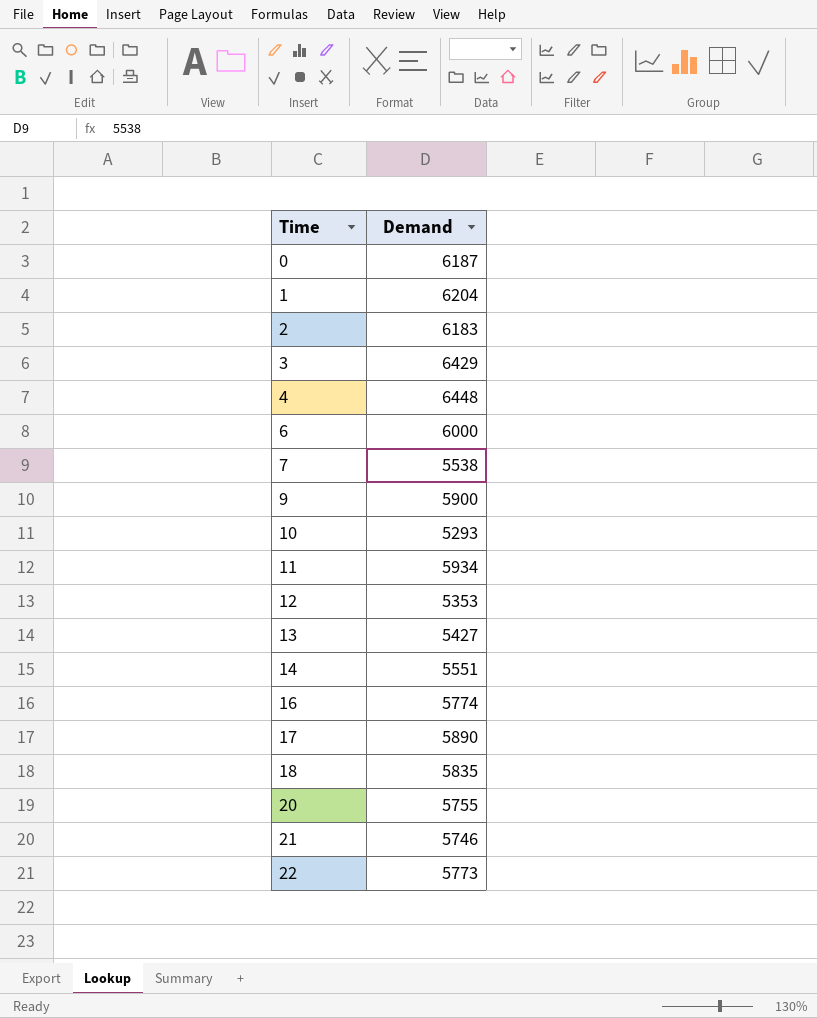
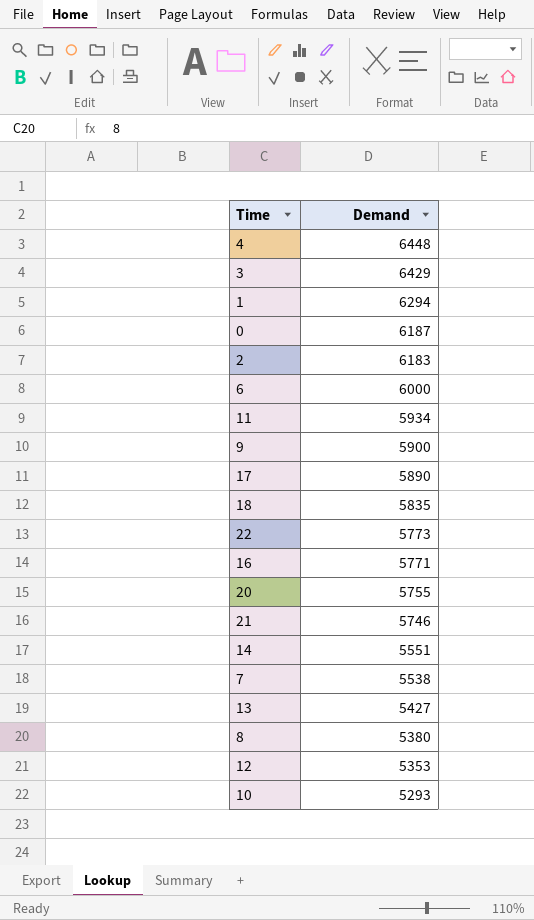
row order: Time ascending -> Demand descending
1 | Demand: 6204 -> 6294
16 | Demand: 5774 -> 5771
row 8: none -> 5380

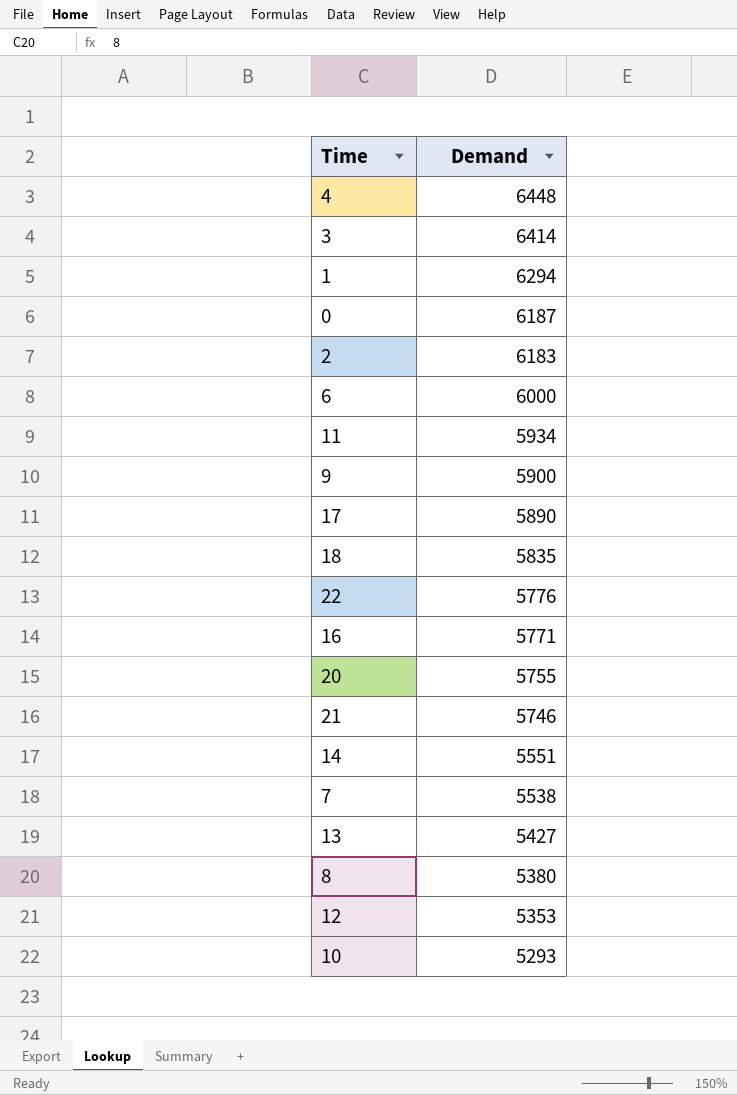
3 | Demand: 6429 -> 6414
22 | Demand: 5773 -> 5776

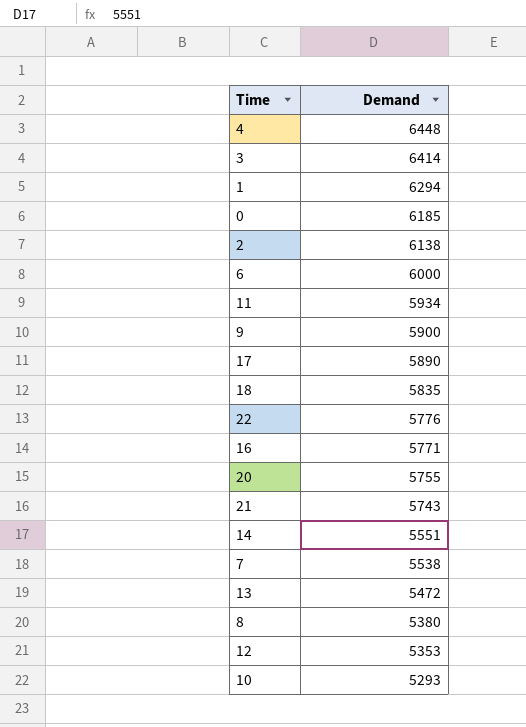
0 | Demand: 6187 -> 6185
2 | Demand: 6183 -> 6138
21 | Demand: 5746 -> 5743
13 | Demand: 5427 -> 5472

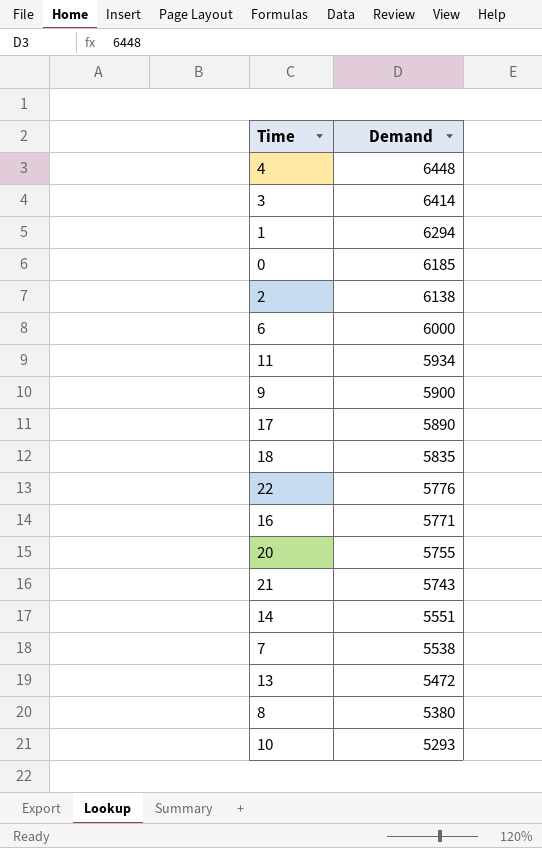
row 12: 5353 -> none

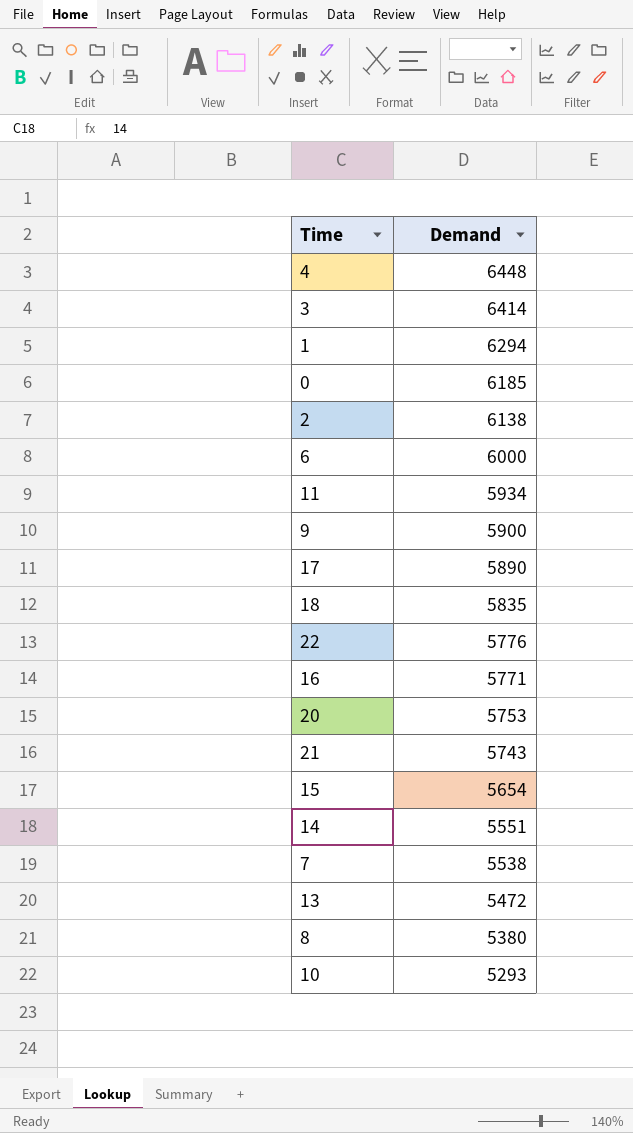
20 | Demand: 5755 -> 5753
row 15: none -> 5654

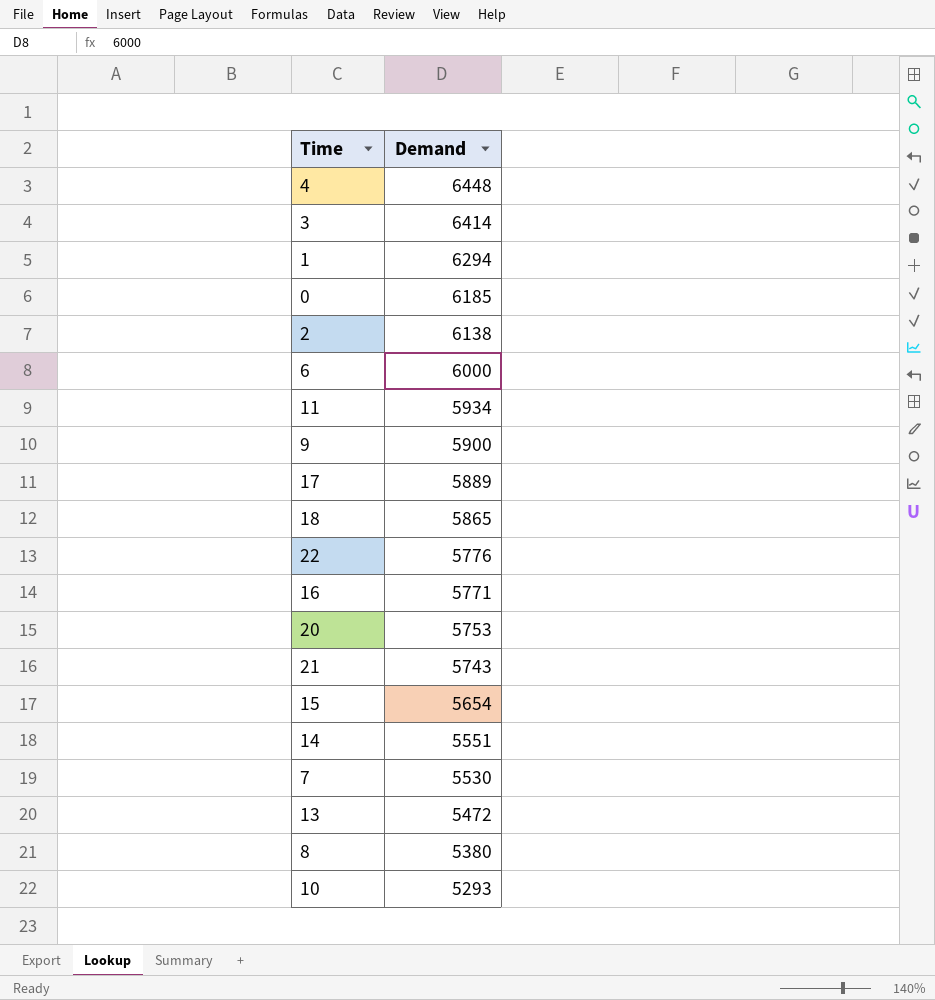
17 | Demand: 5890 -> 5889
18 | Demand: 5835 -> 5865
7 | Demand: 5538 -> 5530

